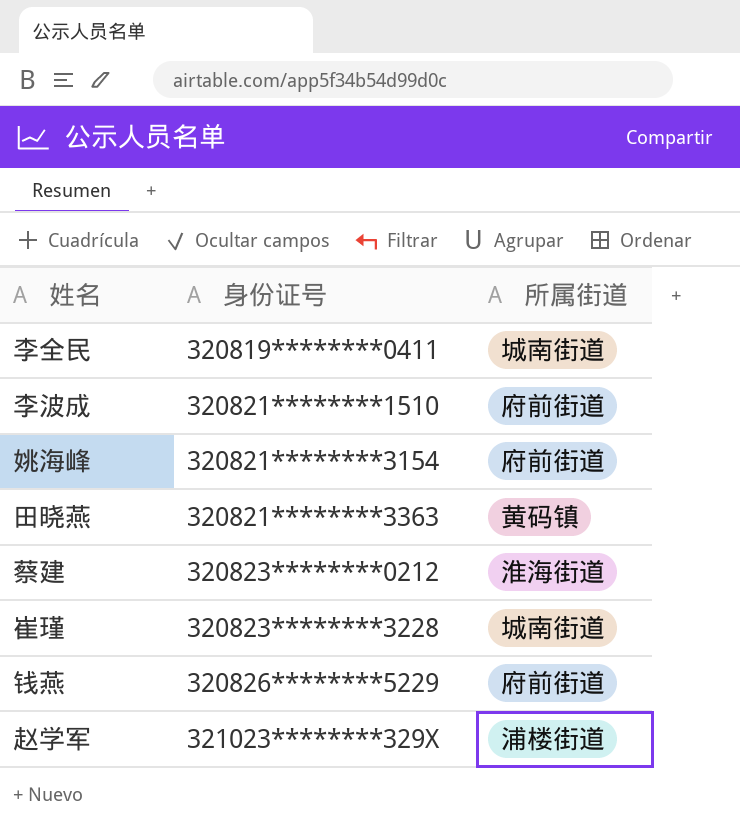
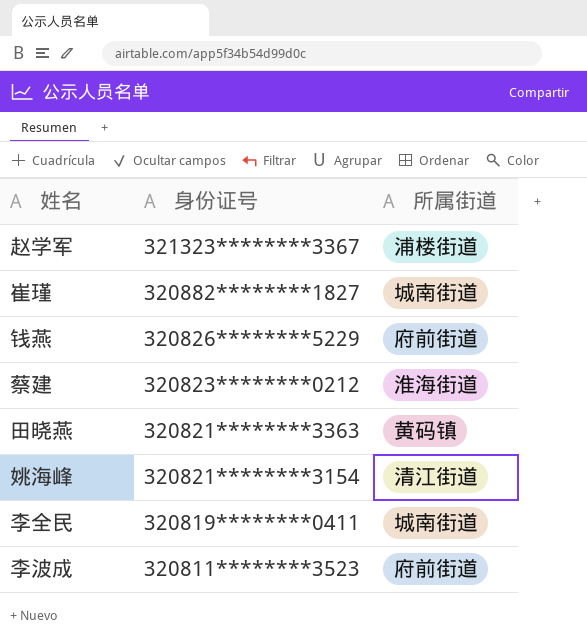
row order: 身份证号 ascending -> 身份证号 descending
赵学军 | 身份证号: 321023********329X -> 321323********3367
崔瑾 | 身份证号: 320823********3228 -> 320882********1827
姚海峰 | 所属街道: 府前街道 -> 清江街道
李波成 | 身份证号: 320821********1510 -> 320811********3523

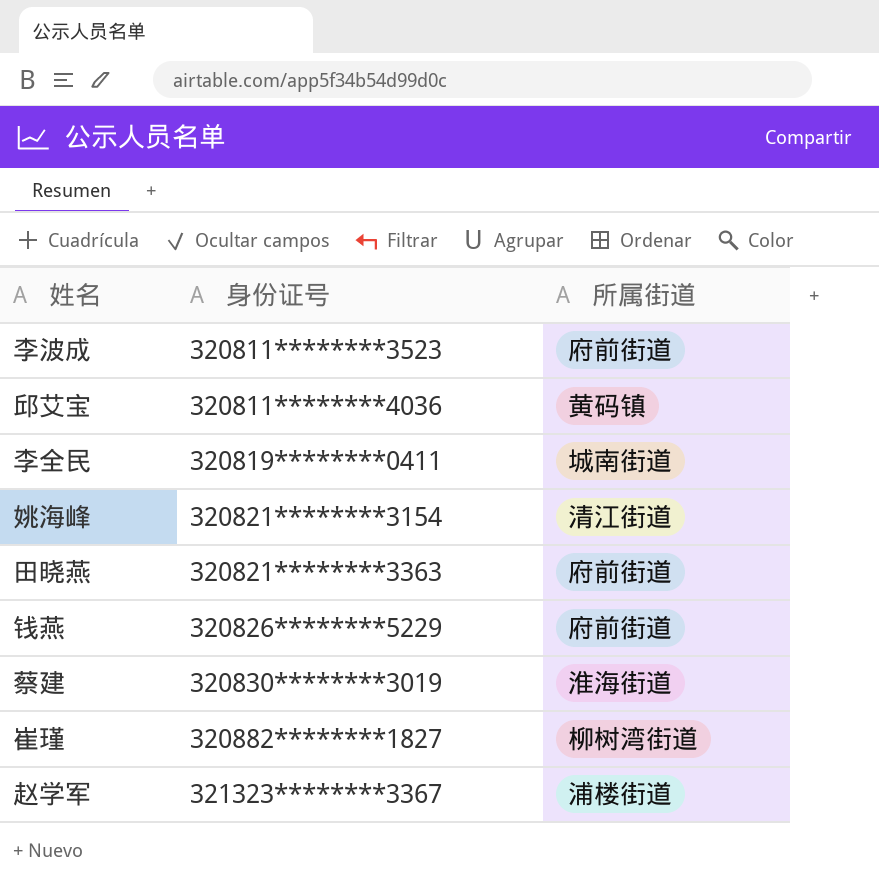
row order: 身份证号 descending -> 身份证号 ascending
row 邱艾宝: none -> 320811********4036 | 黄码镇
田晓燕 | 所属街道: 黄码镇 -> 府前街道
蔡建 | 身份证号: 320823********0212 -> 320830********3019
崔瑾 | 所属街道: 城南街道 -> 柳树湾街道

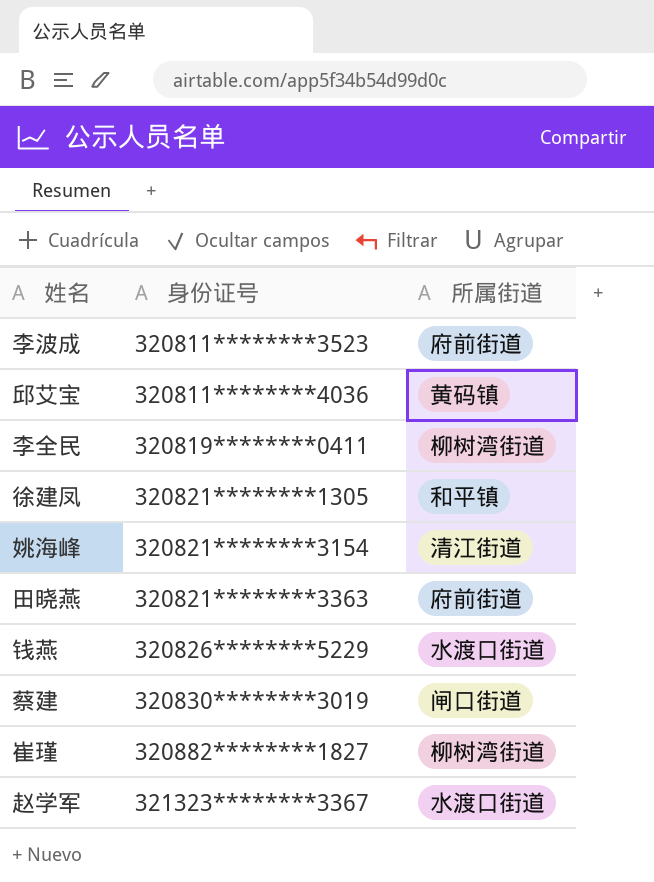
李全民 | 所属街道: 城南街道 -> 柳树湾街道
row 徐建凤: none -> 320821********1305 | 和平镇
钱燕 | 所属街道: 府前街道 -> 水渡口街道
蔡建 | 所属街道: 淮海街道 -> 闸口街道
赵学军 | 所属街道: 浦楼街道 -> 水渡口街道

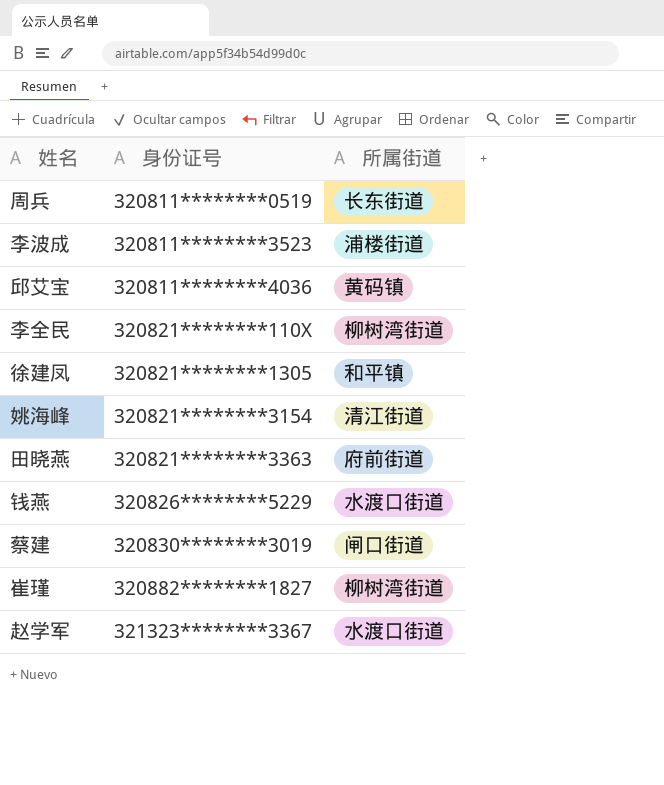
row 周兵: none -> 320811********0519 | 长东街道
李波成 | 所属街道: 府前街道 -> 浦楼街道
李全民 | 身份证号: 320819********0411 -> 320821********110X

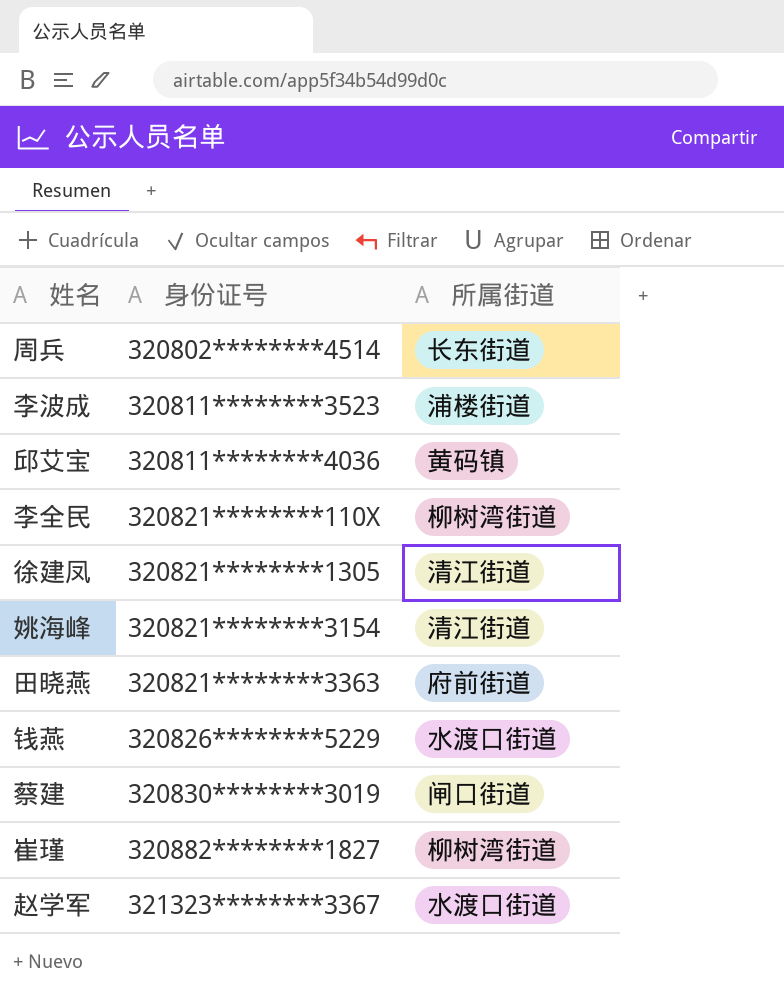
周兵 | 身份证号: 320811********0519 -> 320802********4514
徐建凤 | 所属街道: 和平镇 -> 清江街道

